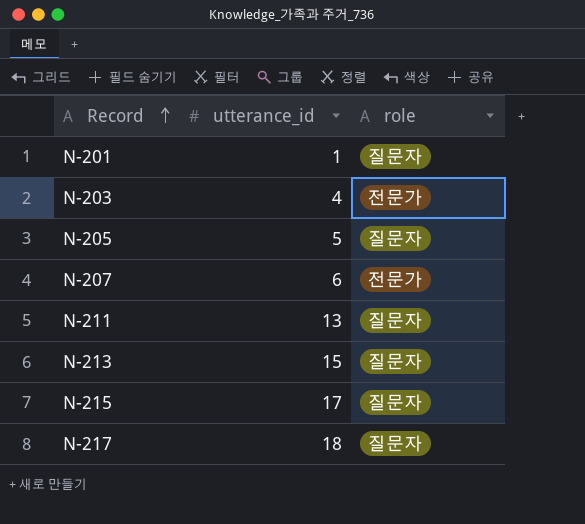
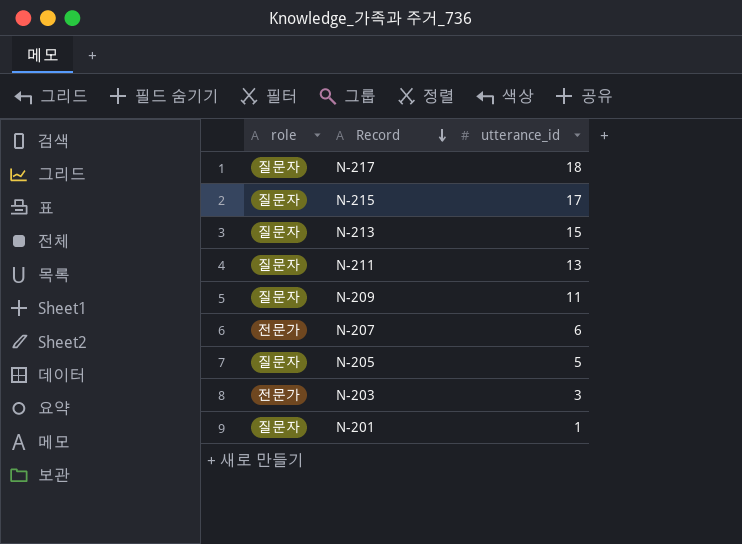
row order: Record ascending -> Record descending
column role | position: 3 -> 1
row N-209: none -> 질문자 | 11
N-203 | utterance_id: 4 -> 3

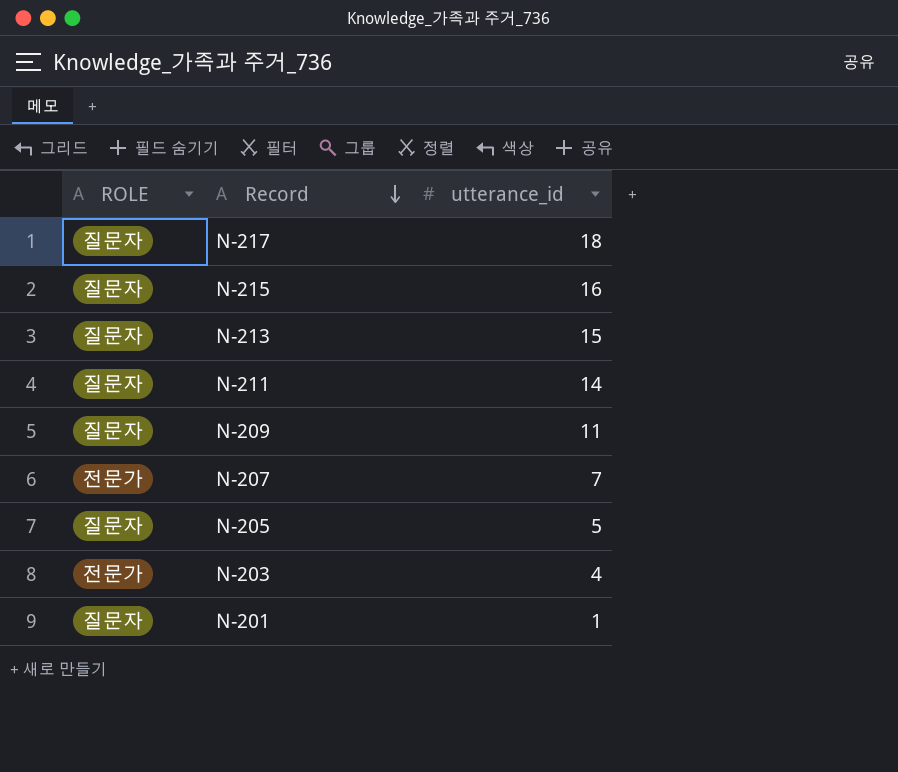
column name: role -> ROLE
N-215 | utterance_id: 17 -> 16
N-211 | utterance_id: 13 -> 14
N-207 | utterance_id: 6 -> 7
N-203 | utterance_id: 3 -> 4

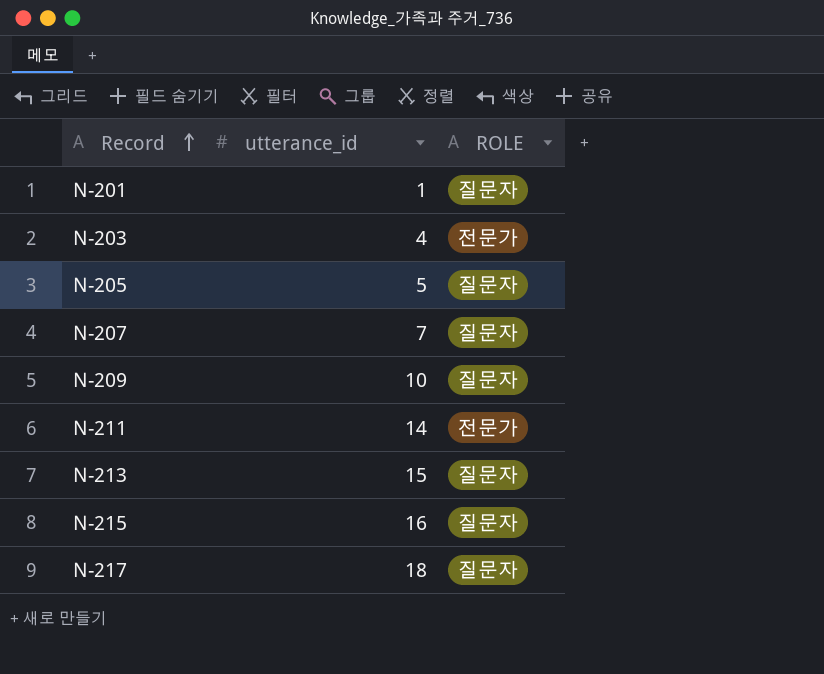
row order: Record descending -> Record ascending
column ROLE | position: 1 -> 3
N-207 | ROLE: 전문가 -> 질문자
N-209 | utterance_id: 11 -> 10
N-211 | ROLE: 질문자 -> 전문가

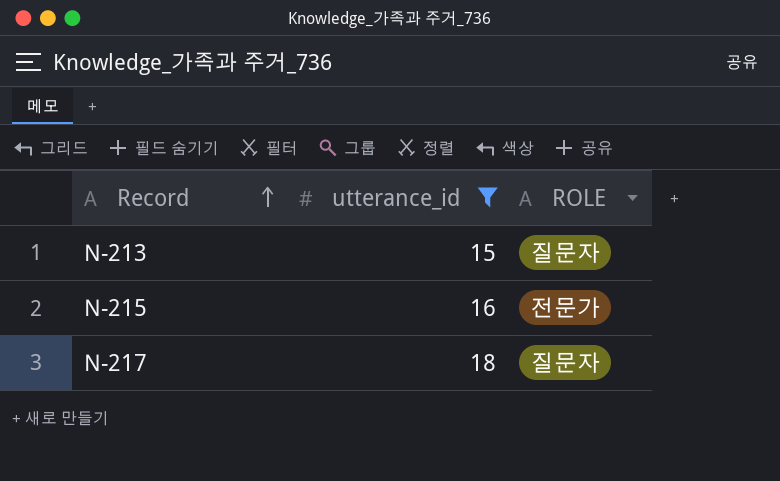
filter: none -> utterance_id >= 15
N-215 | ROLE: 질문자 -> 전문가

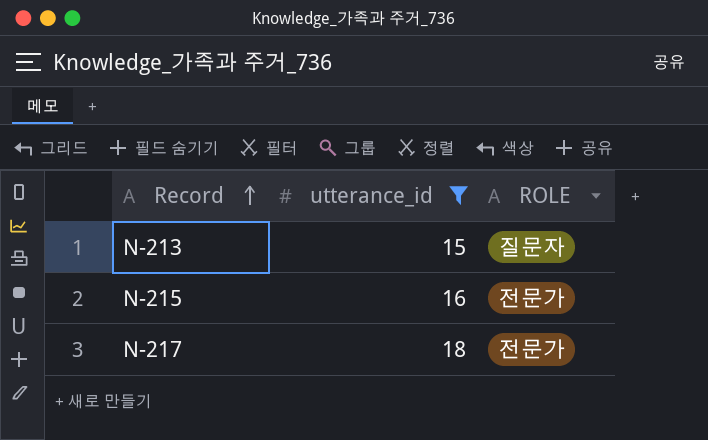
N-217 | ROLE: 질문자 -> 전문가

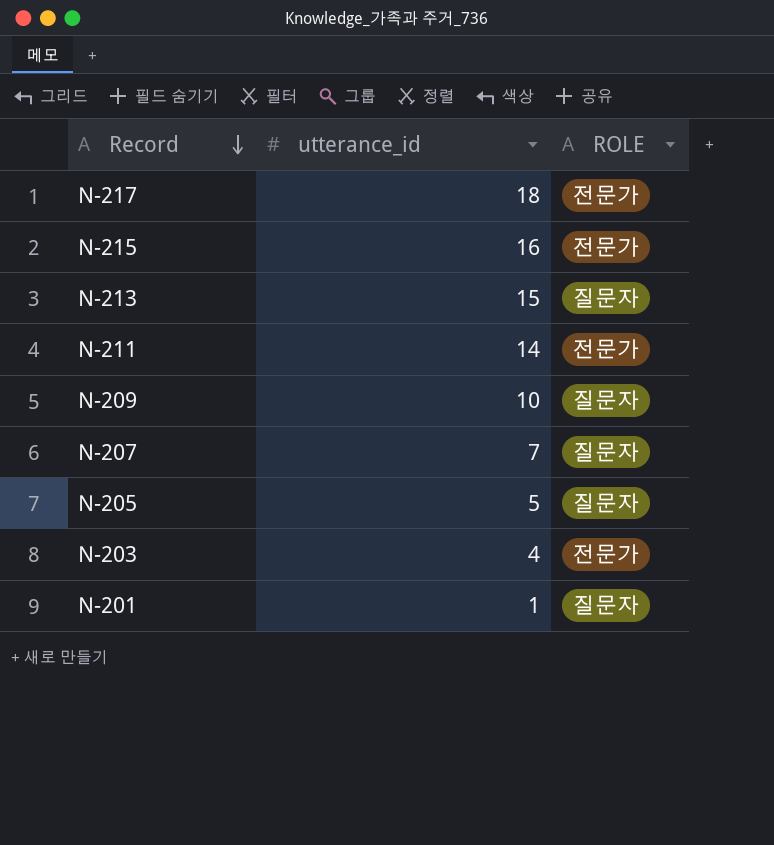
filter: utterance_id >= 15 -> none
row order: Record ascending -> Record descending

